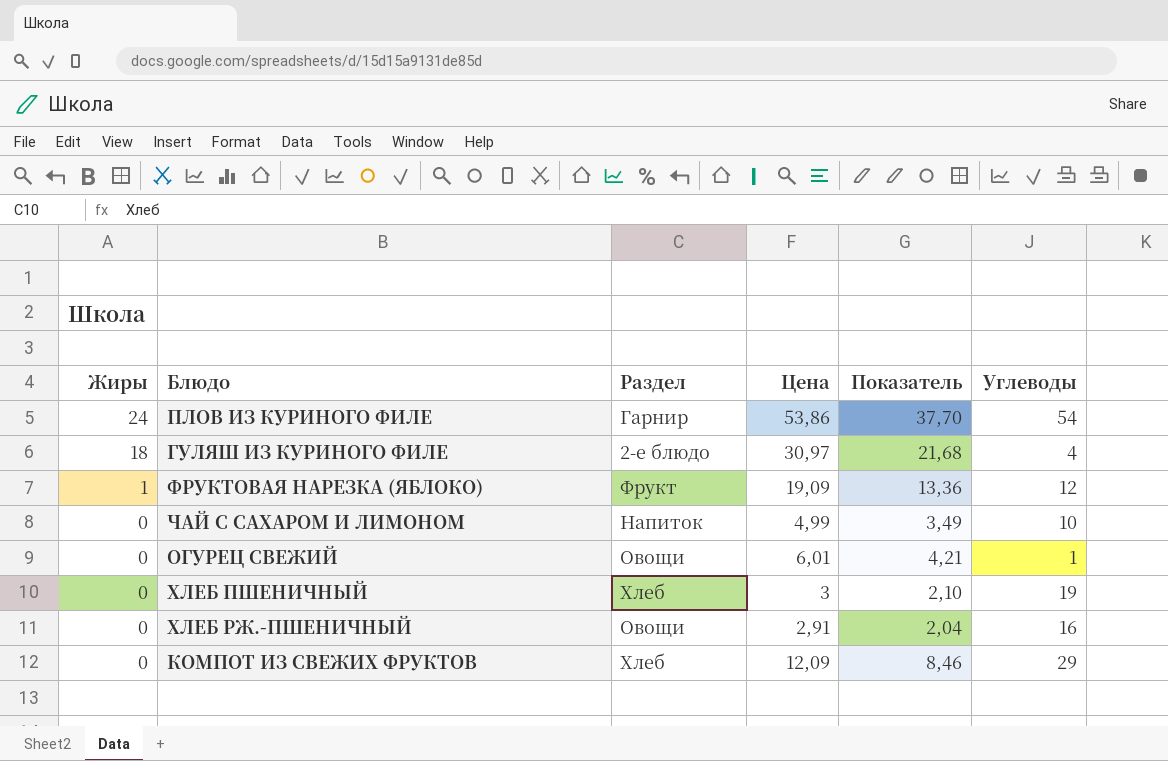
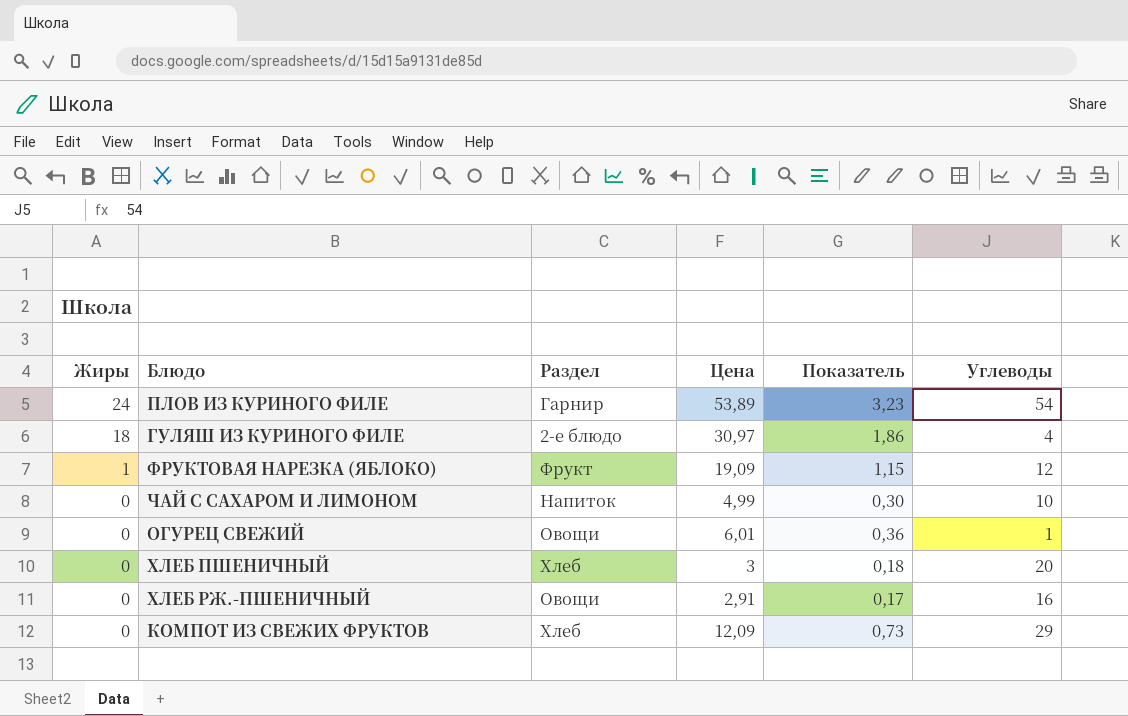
column Показатель | formula: [Цена] * 0,7 -> [Цена] * 0,06
ПЛОВ ИЗ КУРИНОГО ФИЛЕ | Цена: 53,86 -> 53,89
ХЛЕБ ПШЕНИЧНЫЙ | Углеводы: 19 -> 20

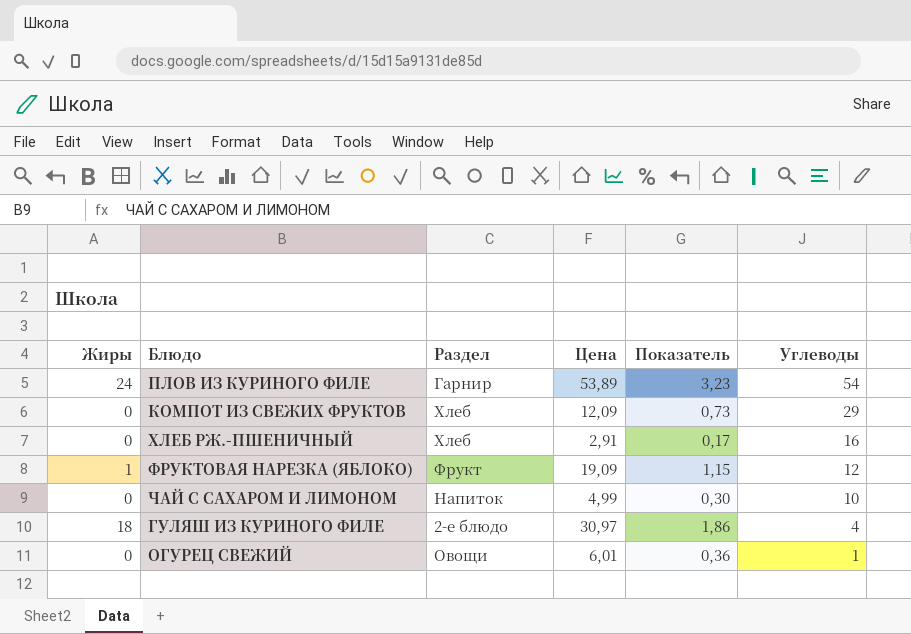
row order: Жиры descending -> Углеводы descending
row ХЛЕБ ПШЕНИЧНЫЙ: 0 | Хлеб | 3 | 0,18 | 20 -> none
ХЛЕБ РЖ.-ПШЕНИЧНЫЙ | Раздел: Овощи -> Хлеб

